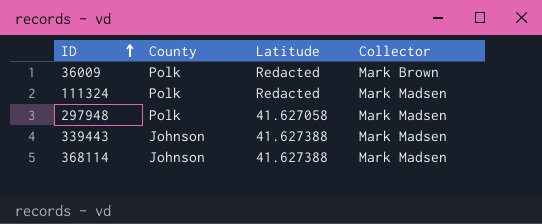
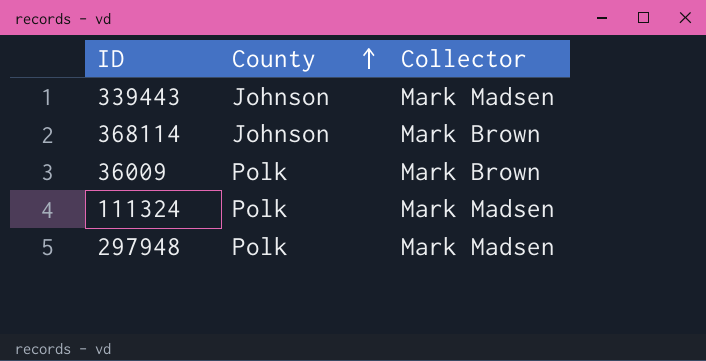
row order: ID ascending -> County ascending
column Latitude | position: 3 -> none
368114 | Collector: Mark Madsen -> Mark Brown

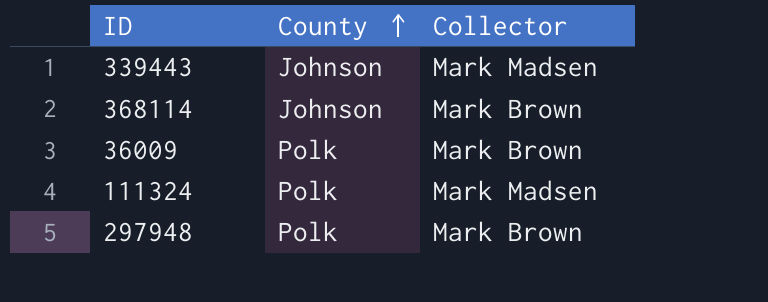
297948 | Collector: Mark Madsen -> Mark Brown

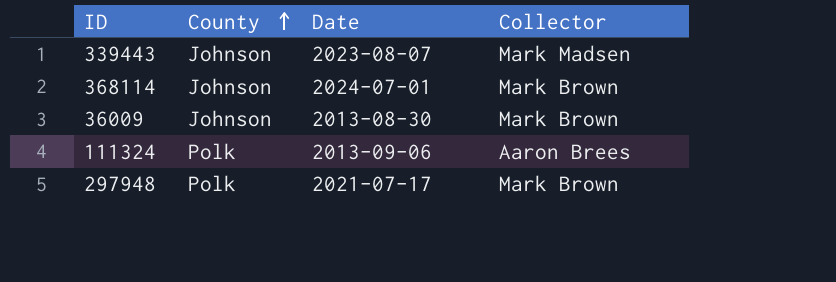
column Date | position: none -> 3
36009 | County: Polk -> Johnson
111324 | Collector: Mark Madsen -> Aaron Brees

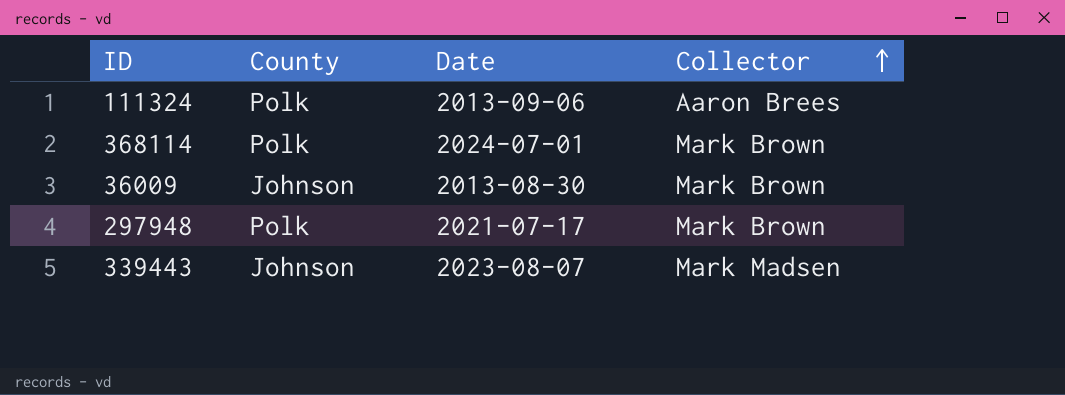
row order: County ascending -> Collector ascending
368114 | County: Johnson -> Polk

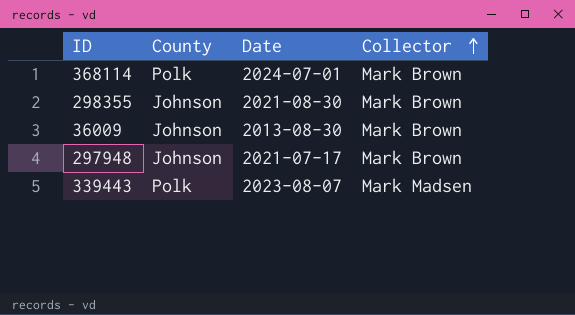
row 111324: Polk | 2013-09-06 | Aaron Brees -> none
row 298355: none -> Johnson | 2021-08-30 | Mark Brown
297948 | County: Polk -> Johnson
339443 | County: Johnson -> Polk

